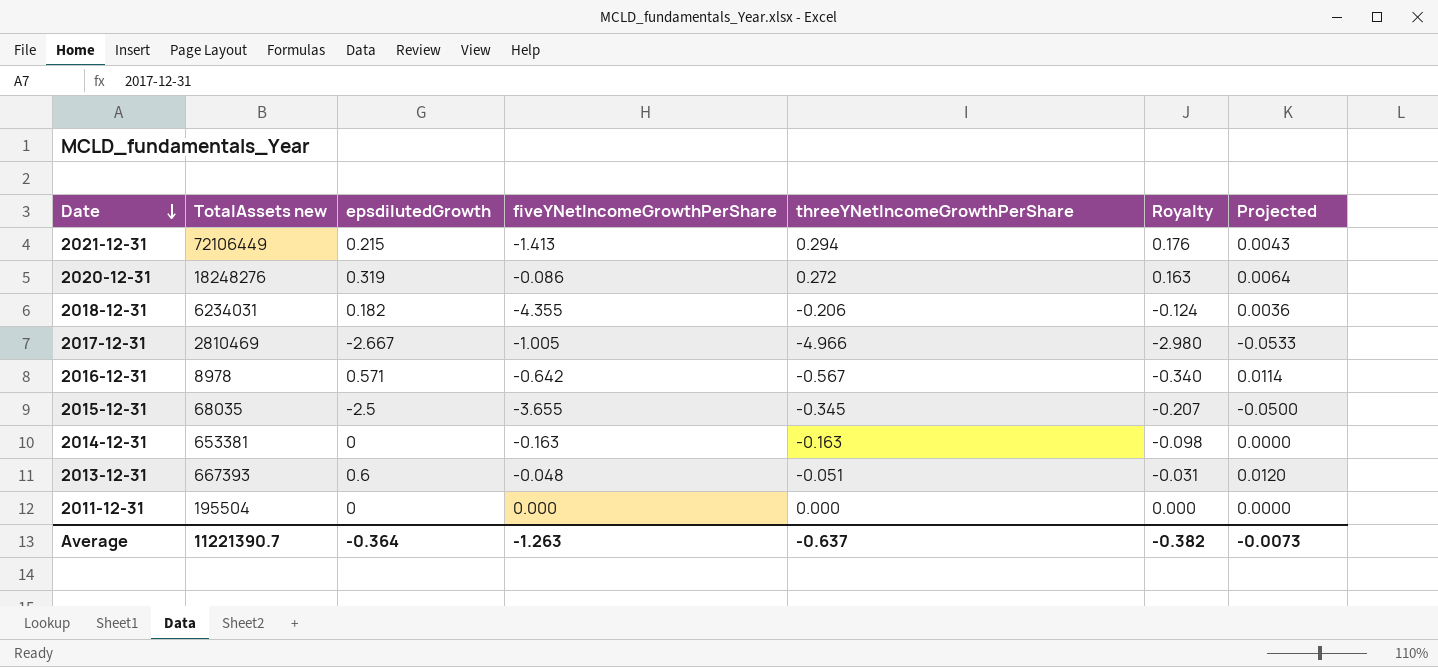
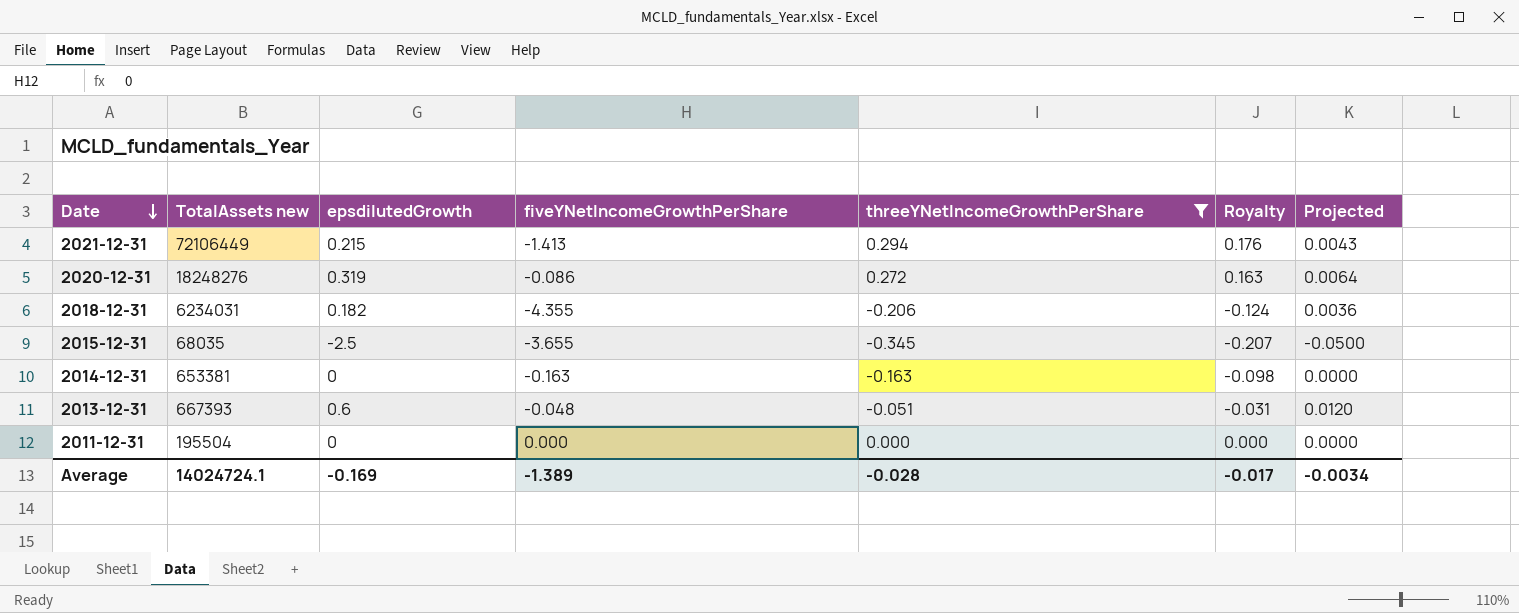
filter: none -> threeYNetIncomeGrowthPerShare >= -0.345
Average | TotalAssets new: 11221390.7 -> 14024724.1
Average | epsdilutedGrowth: -0.364 -> -0.169
Average | fiveYNetIncomeGrowthPerShare: -1.263 -> -1.389
Average | threeYNetIncomeGrowthPerShare: -0.637 -> -0.028
Average | Royalty: -0.382 -> -0.017
Average | Projected: -0.0073 -> -0.0034

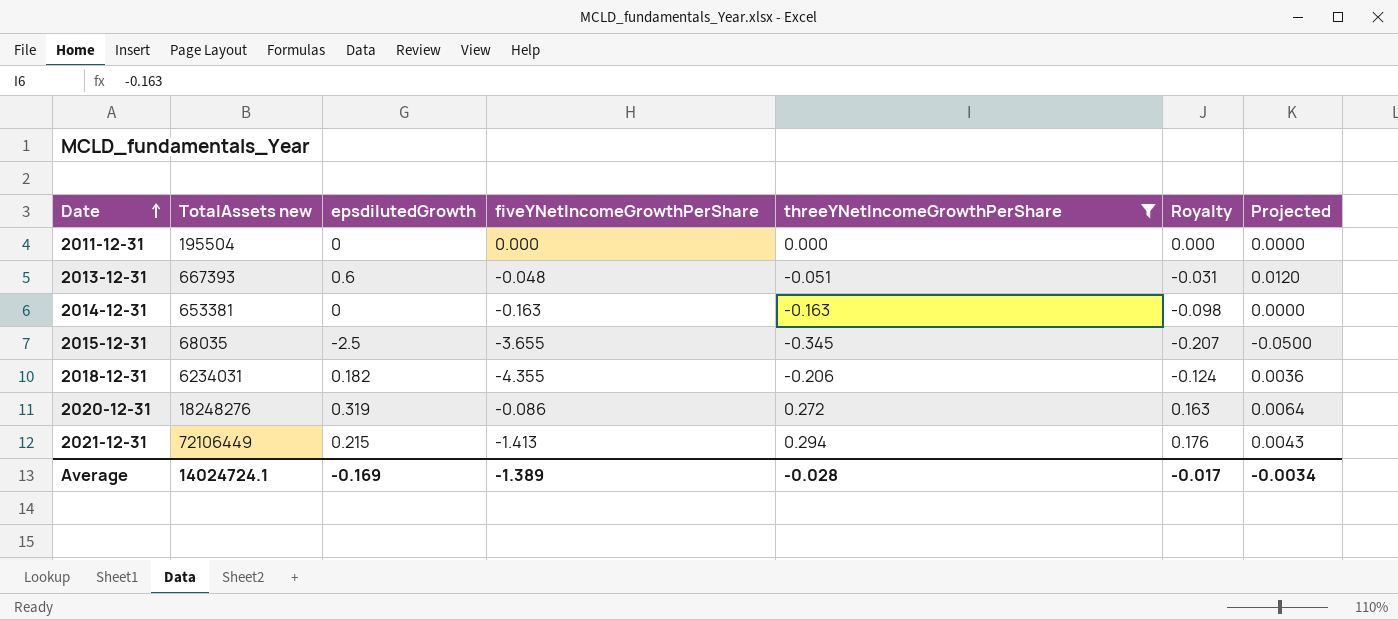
row order: Date descending -> Date ascending

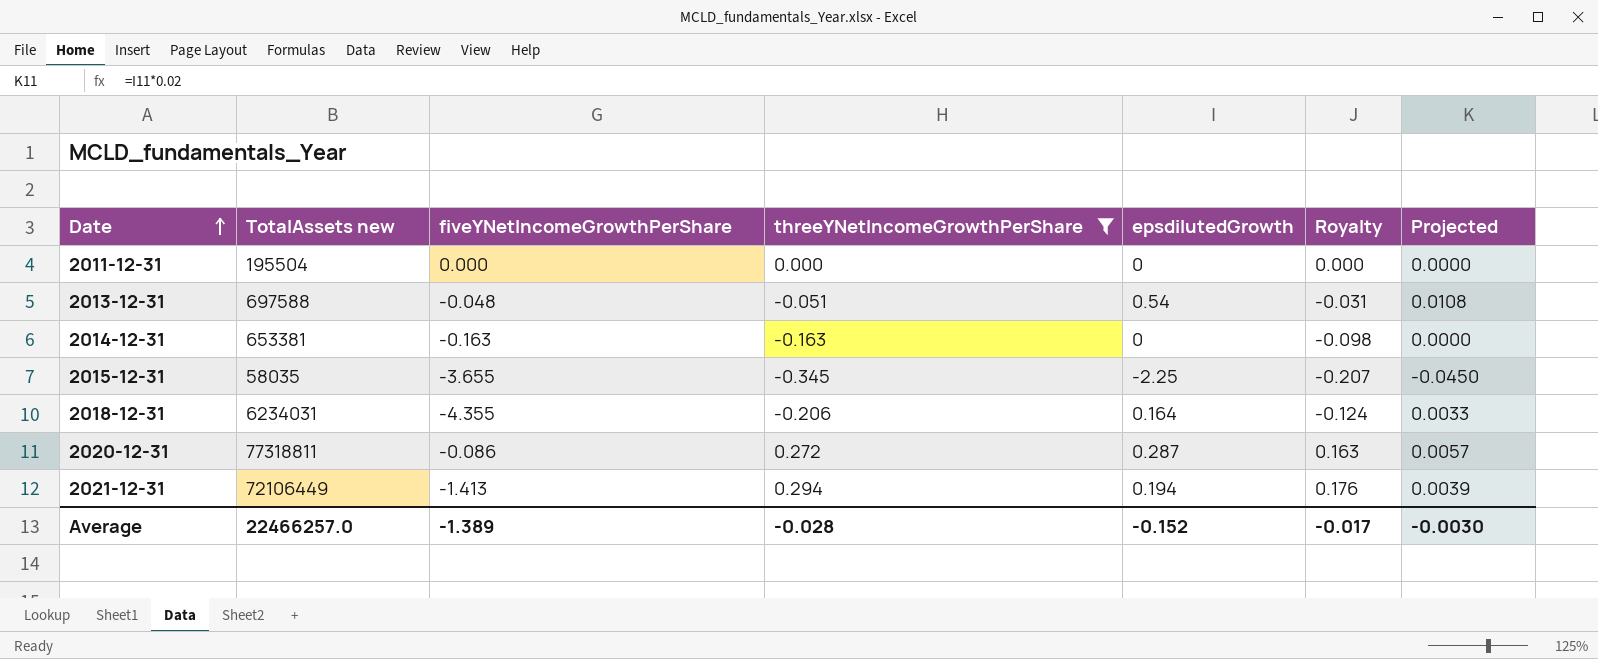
column epsdilutedGrowth | position: 3 -> 5
2013-12-31 | TotalAssets new: 667393 -> 697588
2013-12-31 | epsdilutedGrowth: 0.6 -> 0.54
2013-12-31 | Projected: 0.0120 -> 0.0108
2015-12-31 | TotalAssets new: 68035 -> 58035
2015-12-31 | epsdilutedGrowth: -2.5 -> -2.25
2015-12-31 | Projected: -0.0500 -> -0.0450
2018-12-31 | epsdilutedGrowth: 0.182 -> 0.164
2018-12-31 | Projected: 0.0036 -> 0.0033
2020-12-31 | TotalAssets new: 18248276 -> 77318811
2020-12-31 | epsdilutedGrowth: 0.319 -> 0.287
2020-12-31 | Projected: 0.0064 -> 0.0057
2021-12-31 | epsdilutedGrowth: 0.215 -> 0.194
2021-12-31 | Projected: 0.0043 -> 0.0039
Average | TotalAssets new: 14024724.1 -> 22466257.0
Average | epsdilutedGrowth: -0.169 -> -0.152
Average | Projected: -0.0034 -> -0.0030

